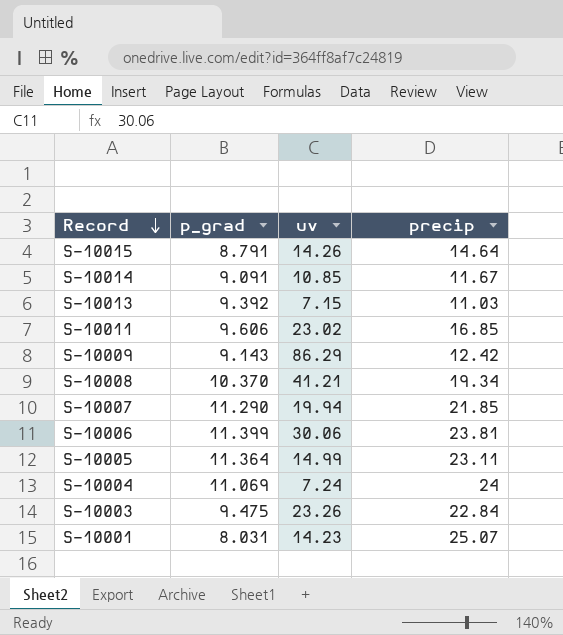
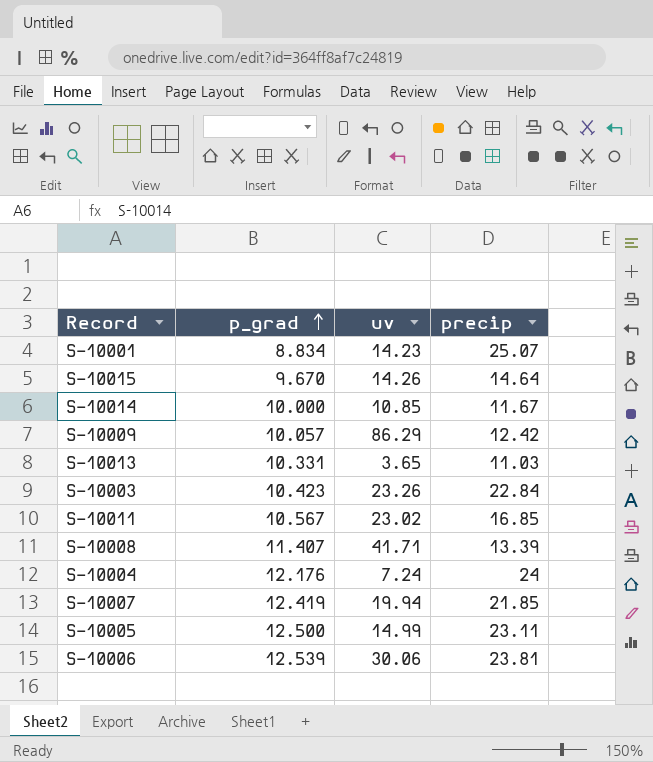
row order: Record descending -> p_grad ascending
S-10001 | p_grad: 8.031 -> 8.834
S-10015 | p_grad: 8.791 -> 9.670
S-10014 | p_grad: 9.091 -> 10.000
S-10009 | p_grad: 9.143 -> 10.057
S-10013 | p_grad: 9.392 -> 10.331
S-10013 | uv: 7.15 -> 3.65
S-10003 | p_grad: 9.475 -> 10.423
S-10011 | p_grad: 9.606 -> 10.567
S-10008 | p_grad: 10.370 -> 11.407
S-10008 | uv: 41.21 -> 41.71
S-10008 | precip: 19.34 -> 13.39
S-10004 | p_grad: 11.069 -> 12.176
S-10007 | p_grad: 11.290 -> 12.419
S-10005 | p_grad: 11.364 -> 12.500
S-10006 | p_grad: 11.399 -> 12.539

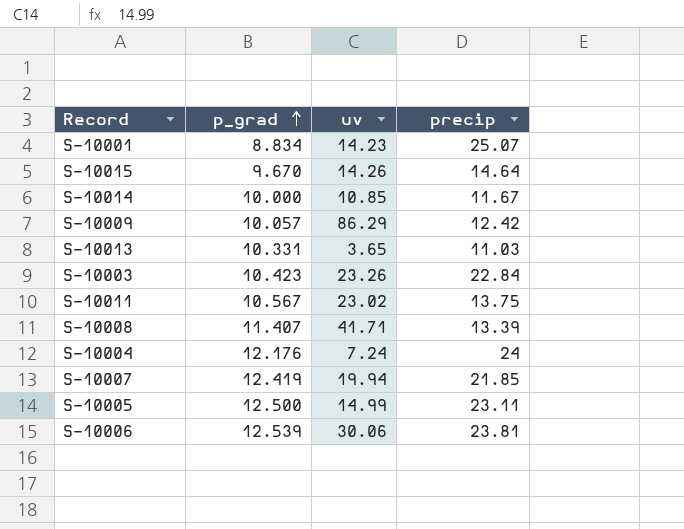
S-10011 | precip: 16.85 -> 13.75

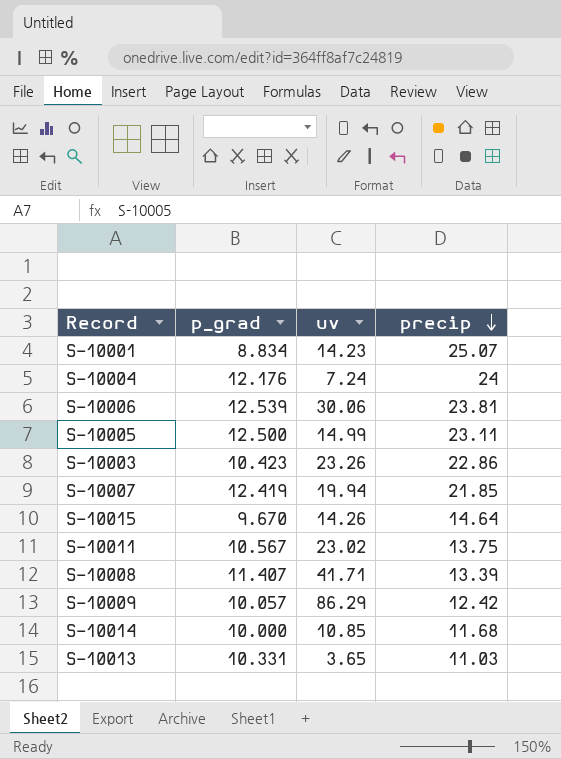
row order: p_grad ascending -> precip descending
S-10003 | precip: 22.84 -> 22.86
S-10014 | precip: 11.67 -> 11.68

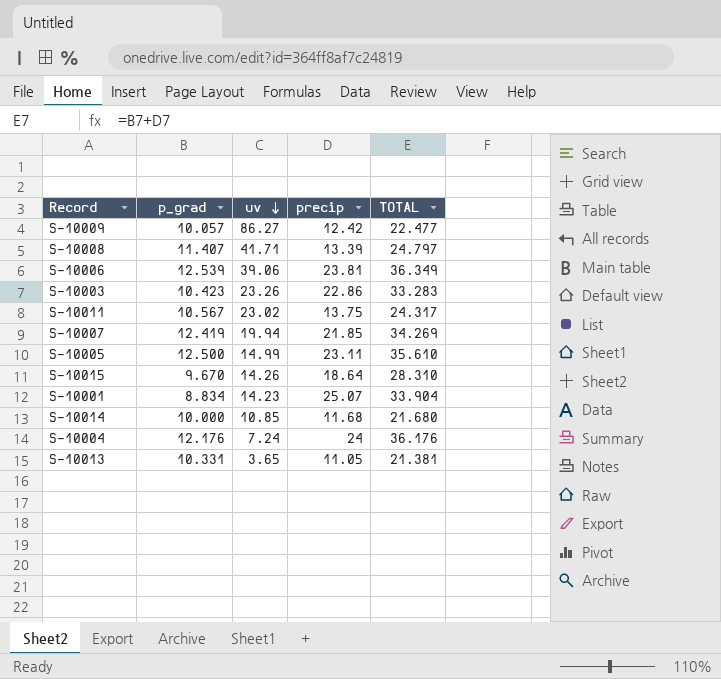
row order: precip descending -> uv descending
column TOTAL | formula: none -> [p_grad] + [precip]
S-10009 | uv: 86.29 -> 86.27
S-10006 | uv: 30.06 -> 39.06
S-10015 | precip: 14.64 -> 18.64
S-10013 | precip: 11.03 -> 11.05

